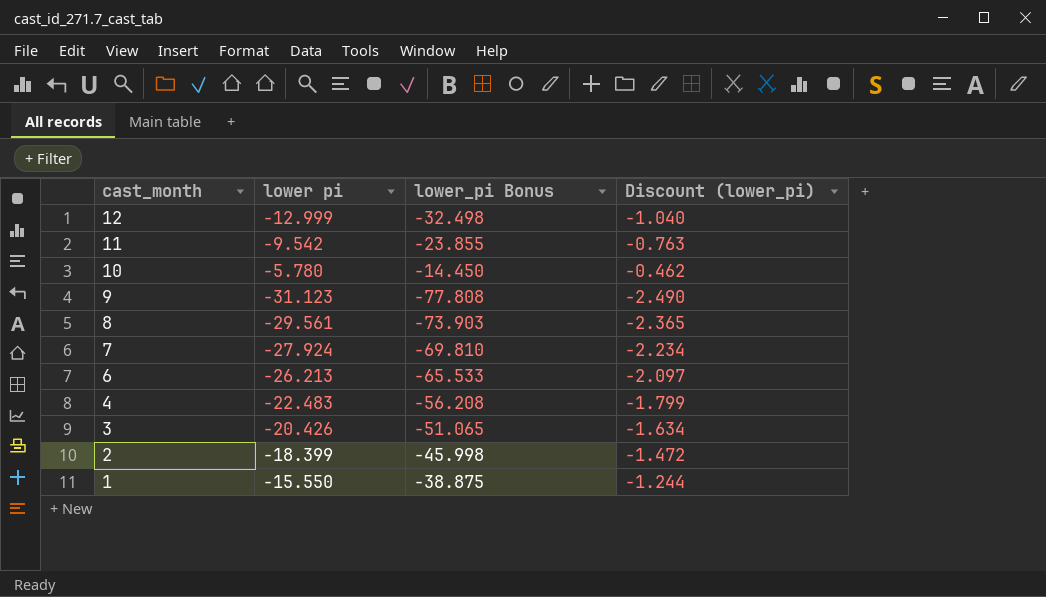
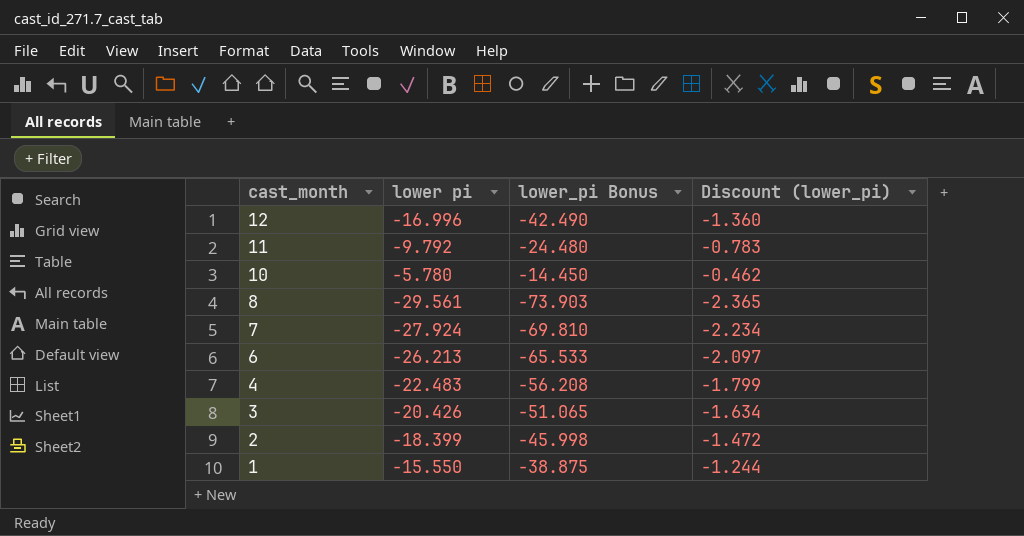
row 9: -31.123 | -77.808 | -2.490 -> none
12 | lower pi: -12.999 -> -16.996
12 | lower_pi Bonus: -32.498 -> -42.490
12 | Discount (lower_pi): -1.040 -> -1.360
11 | lower pi: -9.542 -> -9.792
11 | lower_pi Bonus: -23.855 -> -24.480
11 | Discount (lower_pi): -0.763 -> -0.783

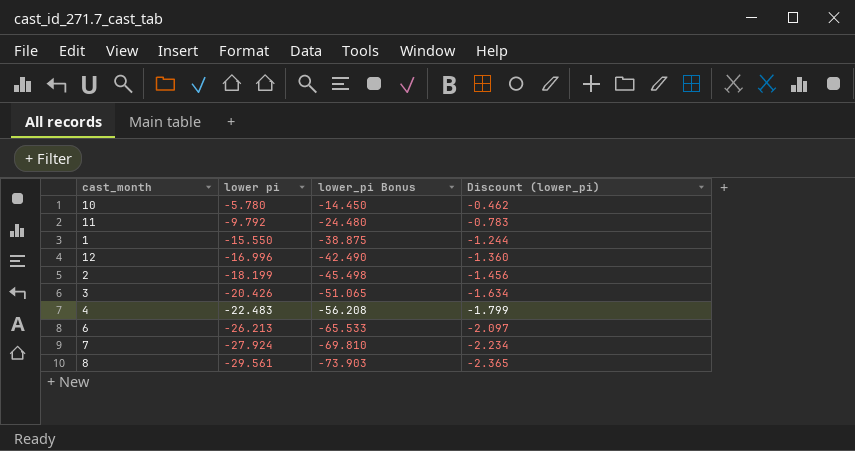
row order: cast_month descending -> lower pi descending
2 | lower pi: -18.399 -> -18.199
2 | lower_pi Bonus: -45.998 -> -45.498
2 | Discount (lower_pi): -1.472 -> -1.456

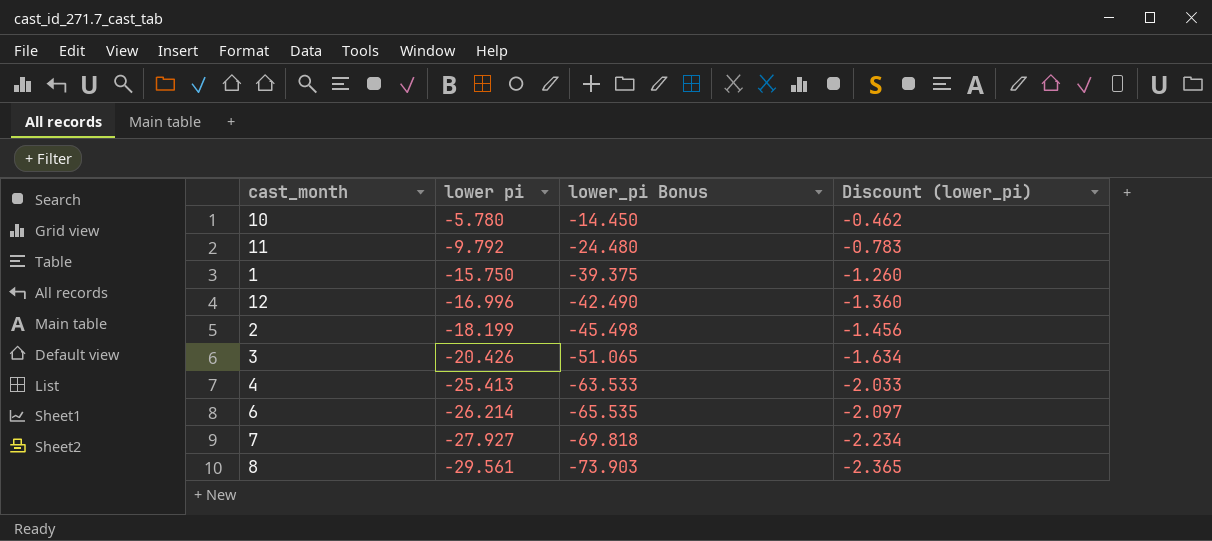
1 | lower pi: -15.550 -> -15.750
1 | lower_pi Bonus: -38.875 -> -39.375
1 | Discount (lower_pi): -1.244 -> -1.260
4 | lower pi: -22.483 -> -25.413
4 | lower_pi Bonus: -56.208 -> -63.533
4 | Discount (lower_pi): -1.799 -> -2.033
6 | lower pi: -26.213 -> -26.214
6 | lower_pi Bonus: -65.533 -> -65.535
7 | lower pi: -27.924 -> -27.927
7 | lower_pi Bonus: -69.810 -> -69.818

